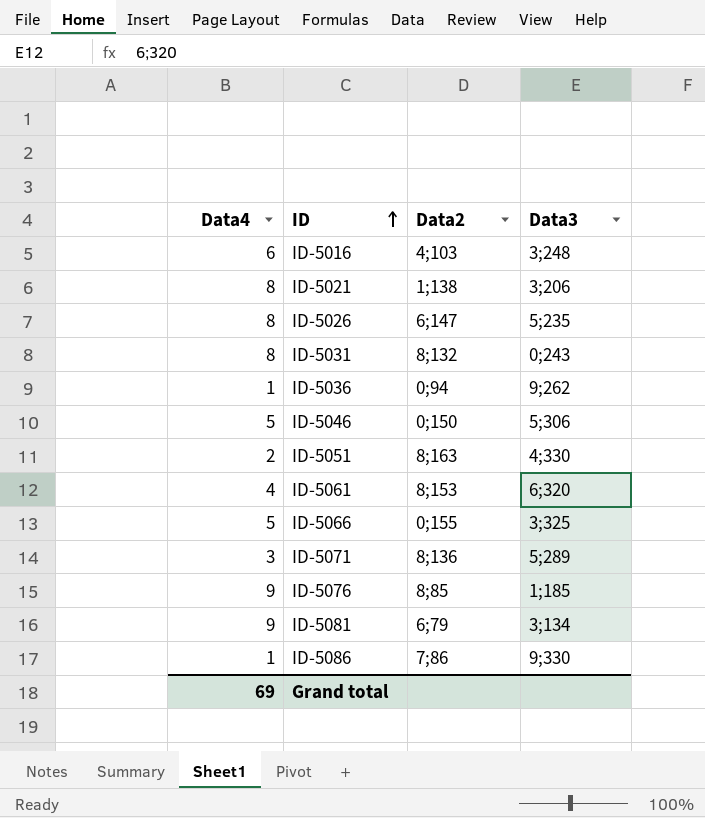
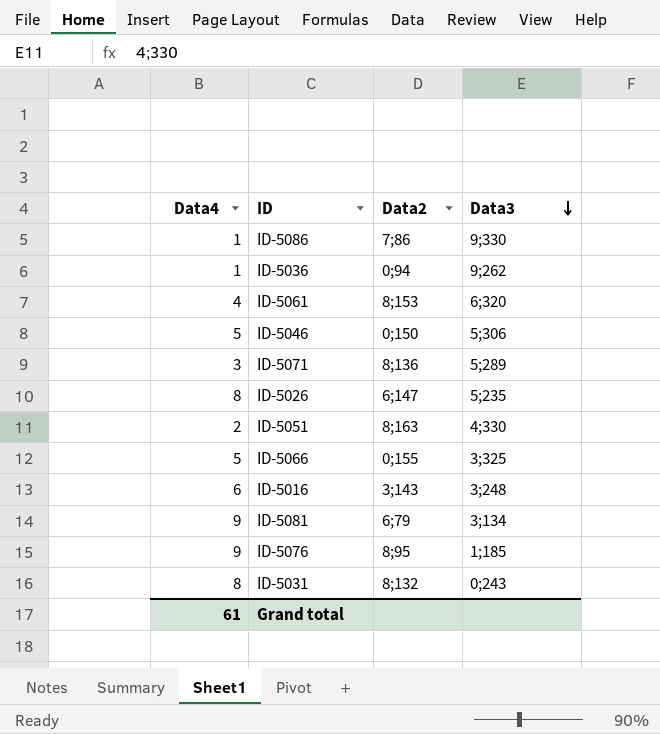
row order: ID ascending -> Data3 descending
row ID-5021: 8 | 1;138 | 3;206 -> none
ID-5016 | Data2: 4;103 -> 3;143
ID-5076 | Data2: 8;85 -> 8;95
Grand total | Data4: 69 -> 61

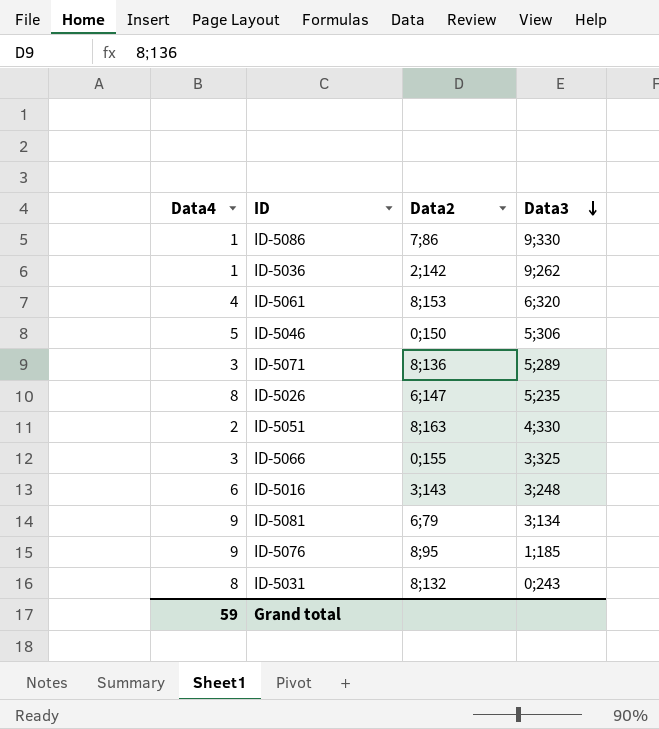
ID-5036 | Data2: 0;94 -> 2;142
ID-5066 | Data4: 5 -> 3
Grand total | Data4: 61 -> 59

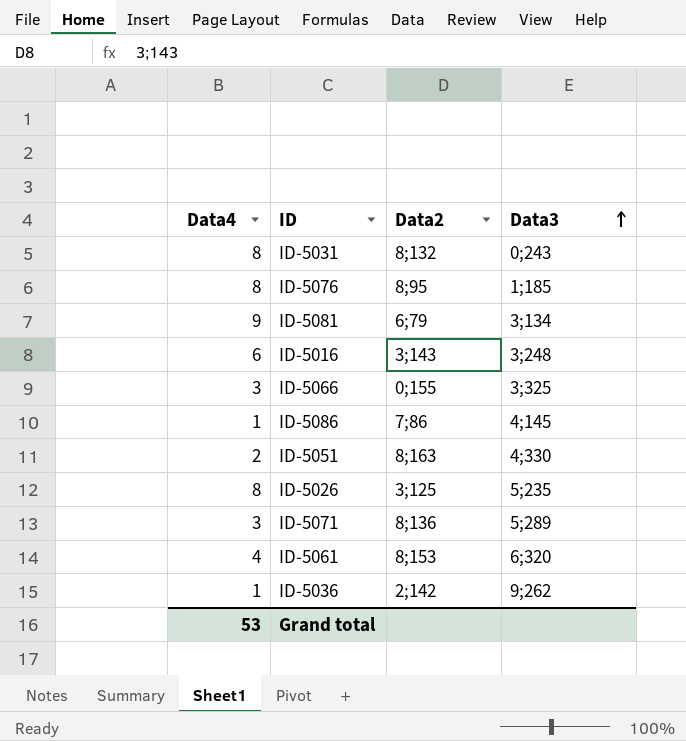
row order: Data3 descending -> Data3 ascending
row ID-5046: 5 | 0;150 | 5;306 -> none
ID-5076 | Data4: 9 -> 8
ID-5086 | Data3: 9;330 -> 4;145
ID-5026 | Data2: 6;147 -> 3;125
Grand total | Data4: 59 -> 53

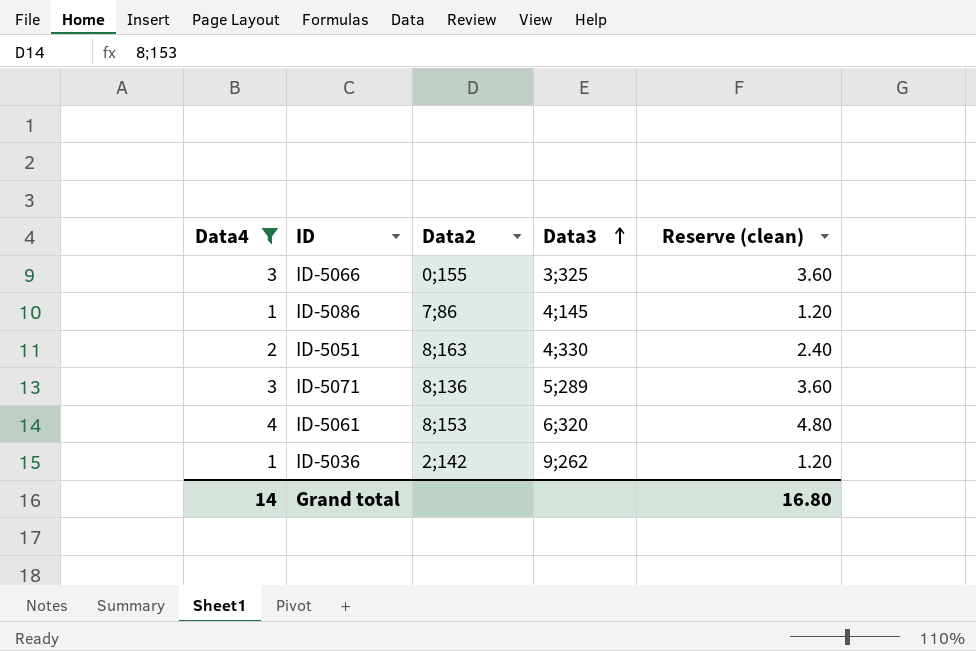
filter: none -> Data4 <= 4
column Reserve (clean) | formula: none -> [Data4] * 1.2
Grand total | Data4: 53 -> 14

